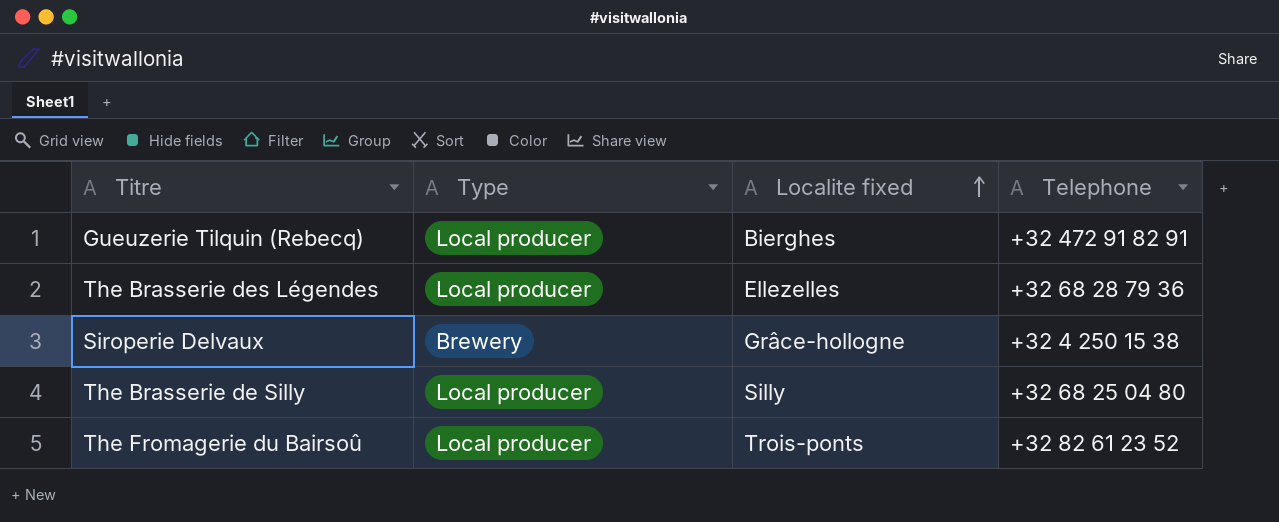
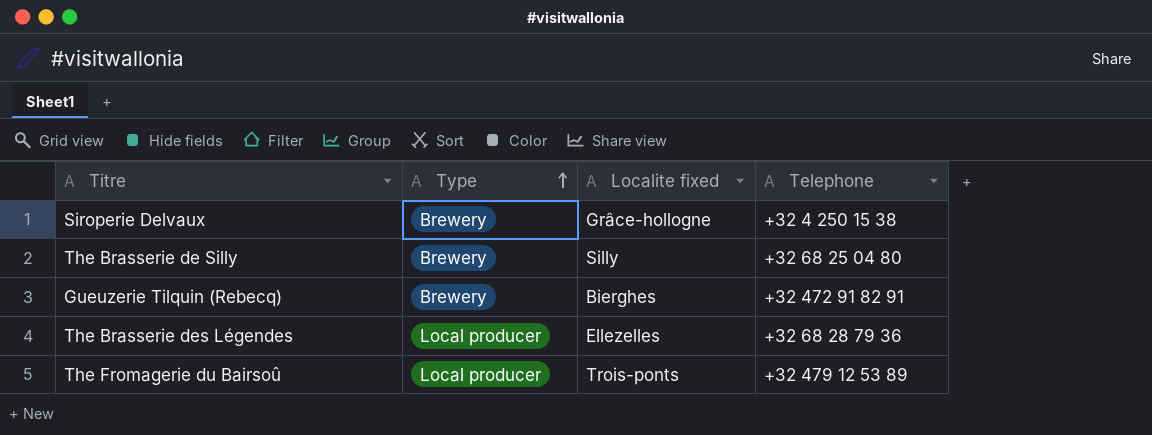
row order: Localite fixed ascending -> Type ascending
The Brasserie de Silly | Type: Local producer -> Brewery
Gueuzerie Tilquin (Rebecq) | Type: Local producer -> Brewery
The Fromagerie du Bairsoû | Telephone: +32 82 61 23 52 -> +32 479 12 53 89

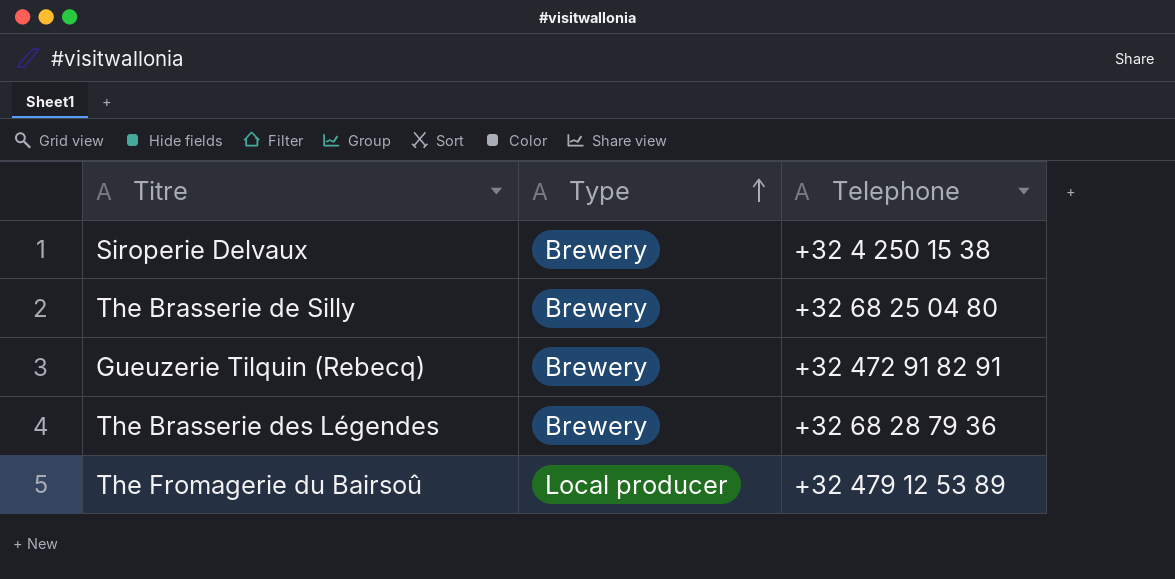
column Localite fixed | position: 3 -> none
The Brasserie des Légendes | Type: Local producer -> Brewery

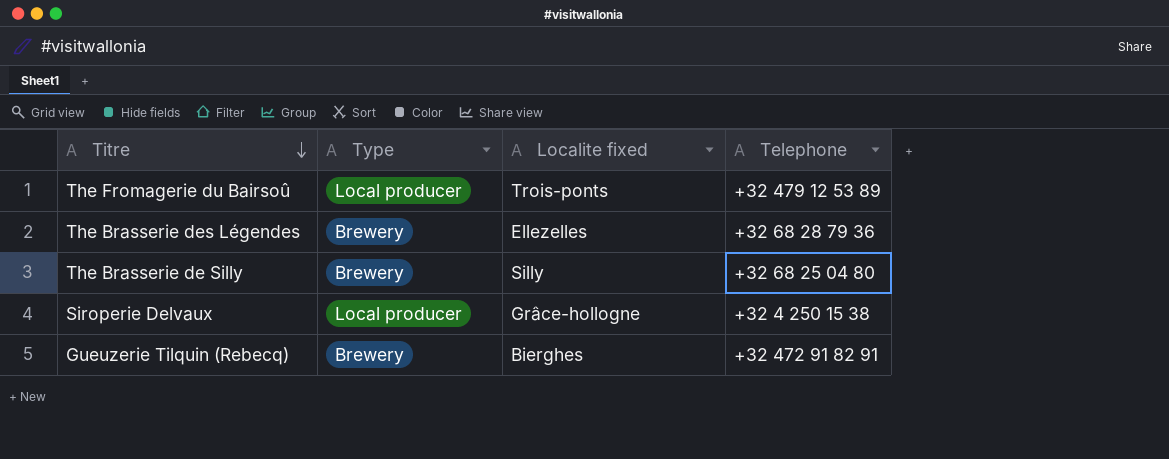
row order: Type ascending -> Titre descending
column Localite fixed | position: none -> 3
Siroperie Delvaux | Type: Brewery -> Local producer

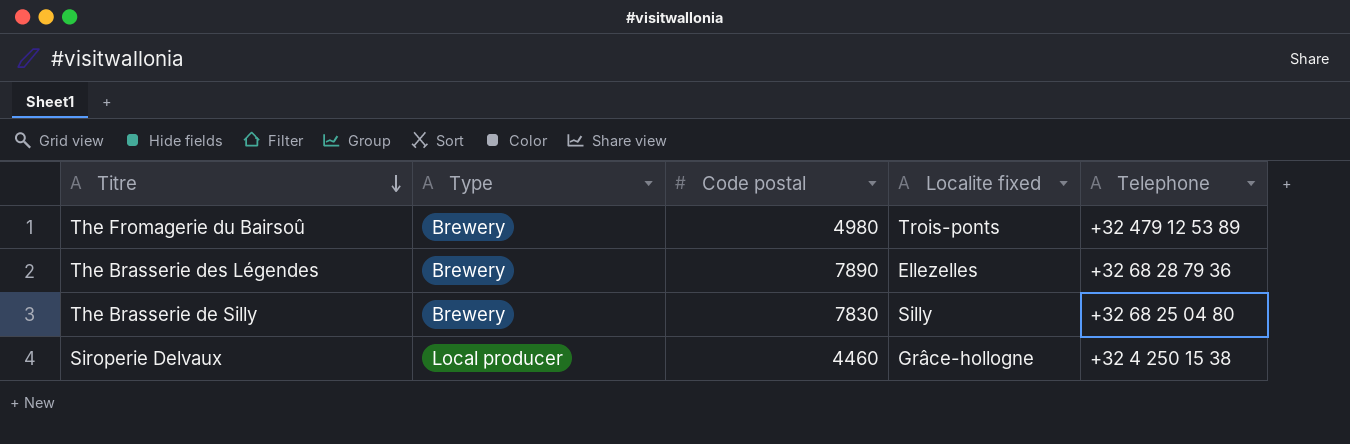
column Code postal | position: none -> 3
row Gueuzerie Tilquin (Rebecq): Brewery | Bierghes | +32 472 91 82 91 -> none
The Fromagerie du Bairsoû | Type: Local producer -> Brewery

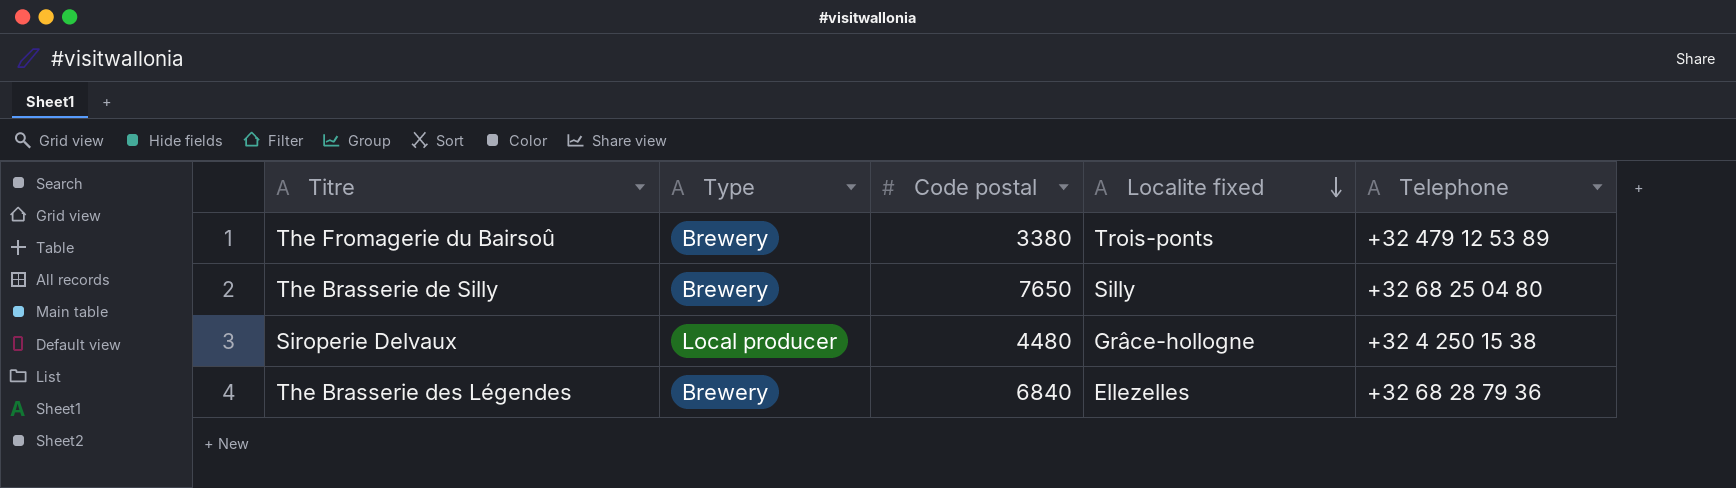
row order: Titre descending -> Localite fixed descending
The Fromagerie du Bairsoû | Code postal: 4980 -> 3380
The Brasserie de Silly | Code postal: 7830 -> 7650
Siroperie Delvaux | Code postal: 4460 -> 4480
The Brasserie des Légendes | Code postal: 7890 -> 6840

